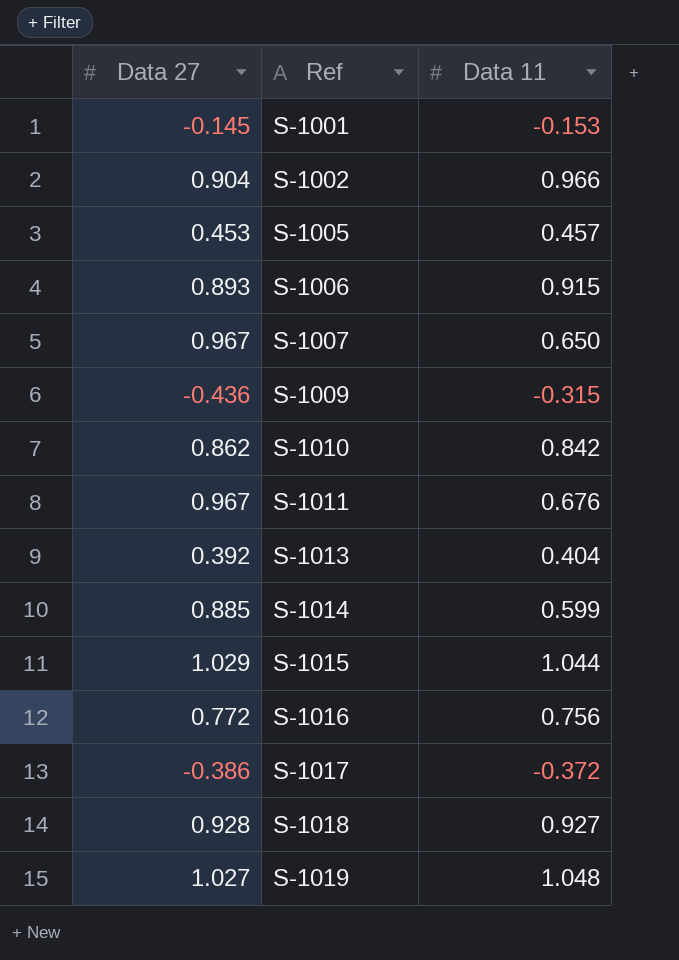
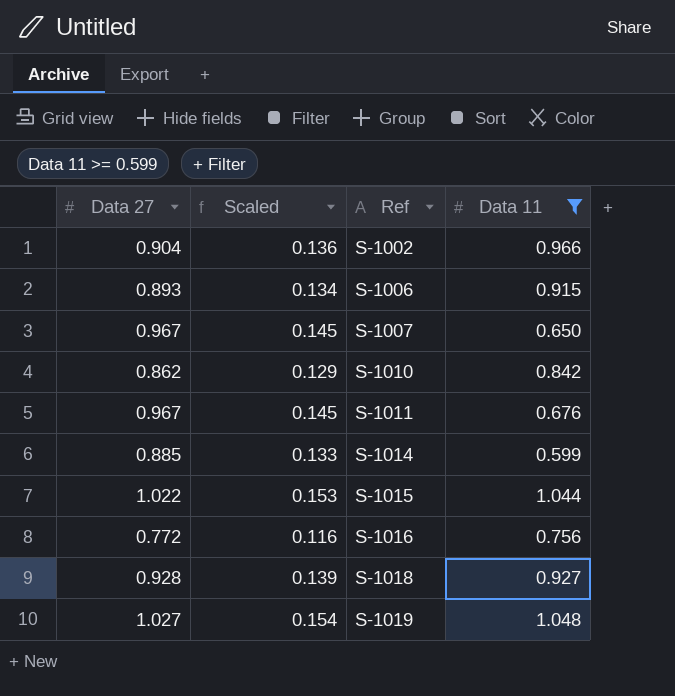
filter: none -> Data 11 >= 0.599
column Scaled | formula: none -> [Data 27] * 0.15
S-1015 | Data 27: 1.029 -> 1.022

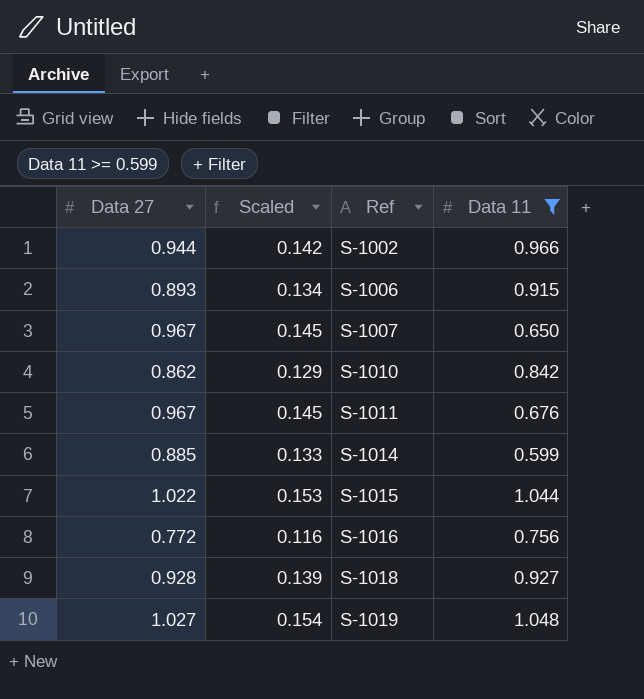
S-1002 | Data 27: 0.904 -> 0.944
S-1002 | Scaled: 0.136 -> 0.142

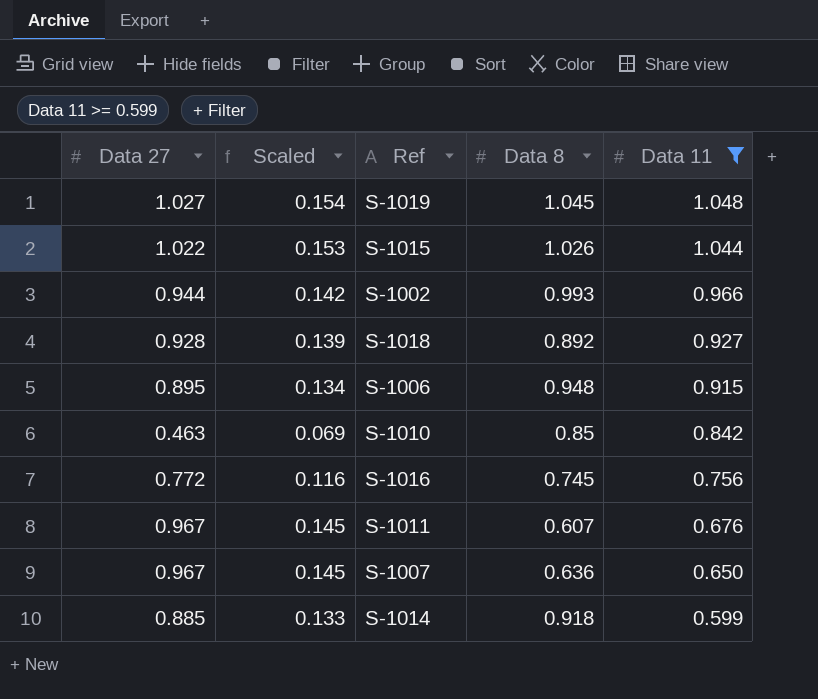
row order: Ref ascending -> Data 11 descending
column Data 8 | position: none -> 4
S-1006 | Data 27: 0.893 -> 0.895
S-1010 | Data 27: 0.862 -> 0.463
S-1010 | Scaled: 0.129 -> 0.069

